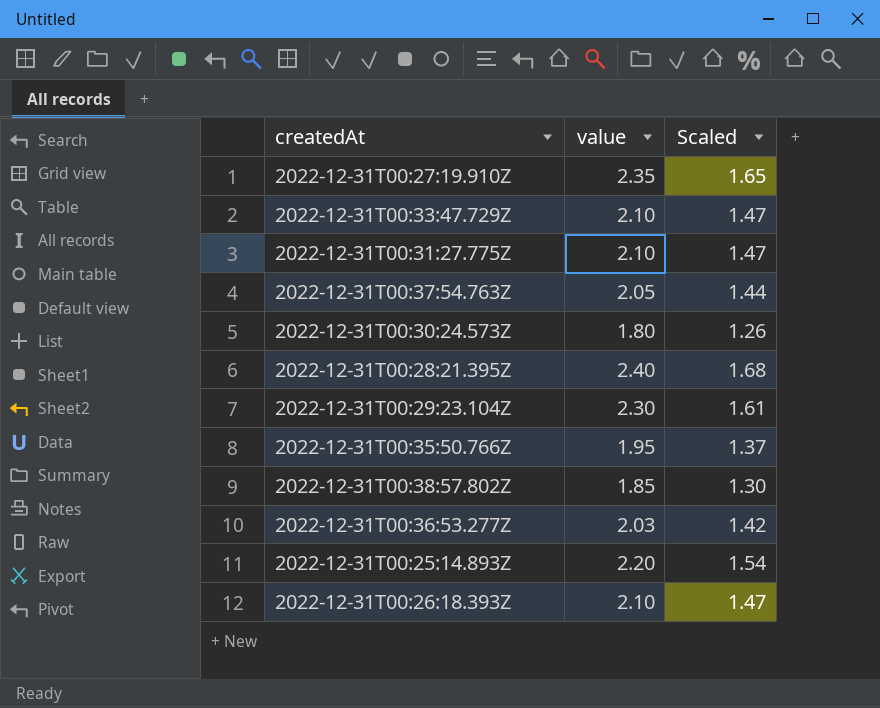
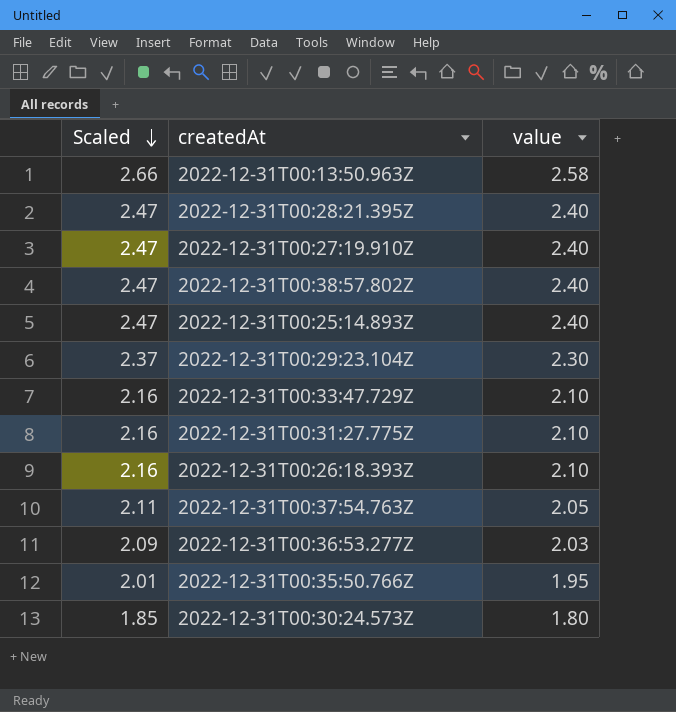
row order: none -> Scaled descending
column Scaled | formula: [value] * 0.7 -> [value] * 1.03
column Scaled | position: 3 -> 1
row 2022-12-31T00:13:50.963Z: none -> 2.66 | 2.58
2022-12-31T00:27:19.910Z | value: 2.35 -> 2.40
2022-12-31T00:38:57.802Z | value: 1.85 -> 2.40
2022-12-31T00:25:14.893Z | value: 2.20 -> 2.40

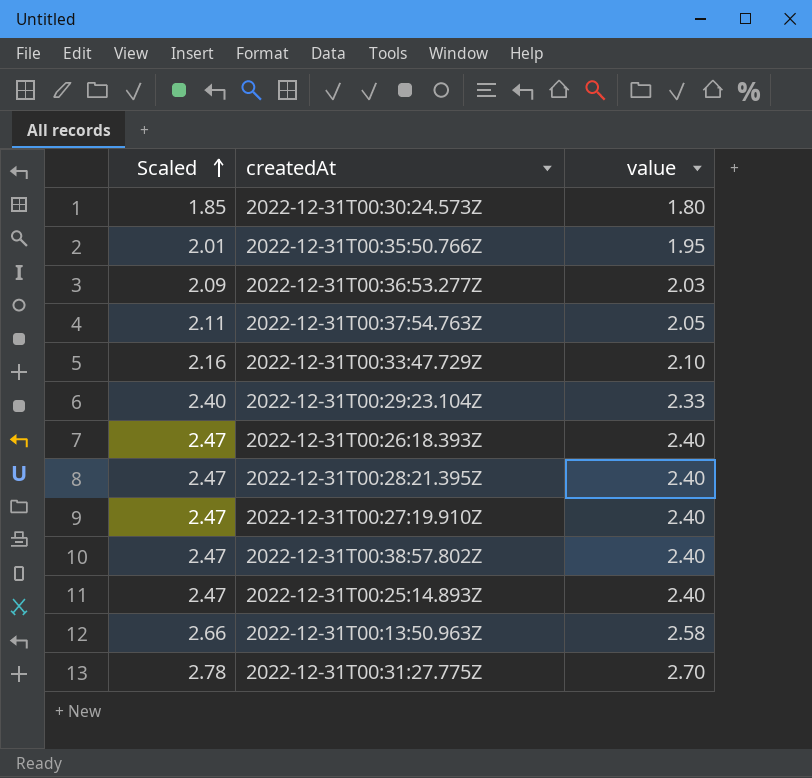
row order: Scaled descending -> Scaled ascending
2022-12-31T00:29:23.104Z | Scaled: 2.37 -> 2.40
2022-12-31T00:29:23.104Z | value: 2.30 -> 2.33
2022-12-31T00:26:18.393Z | Scaled: 2.16 -> 2.47
2022-12-31T00:26:18.393Z | value: 2.10 -> 2.40
2022-12-31T00:31:27.775Z | Scaled: 2.16 -> 2.78
2022-12-31T00:31:27.775Z | value: 2.10 -> 2.70

